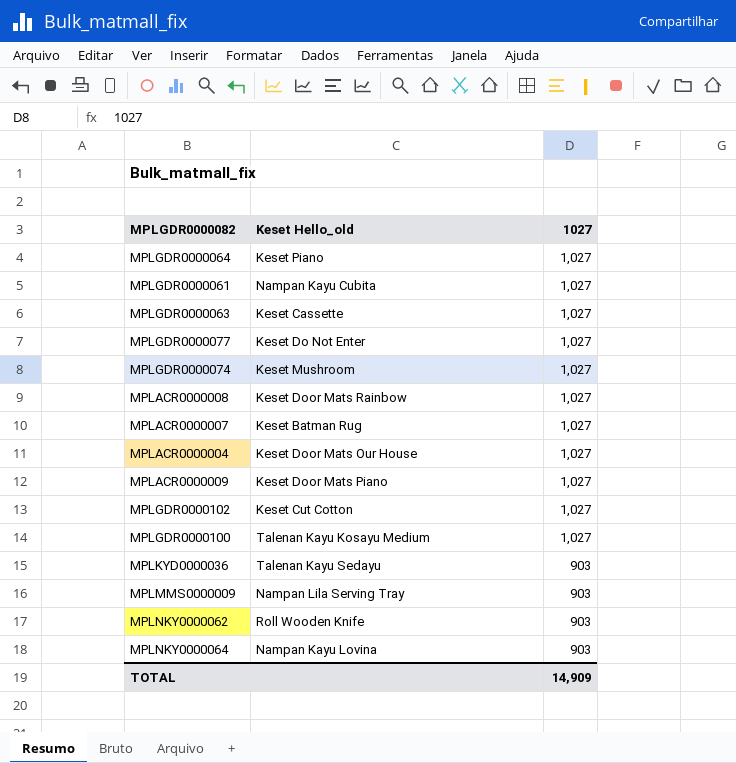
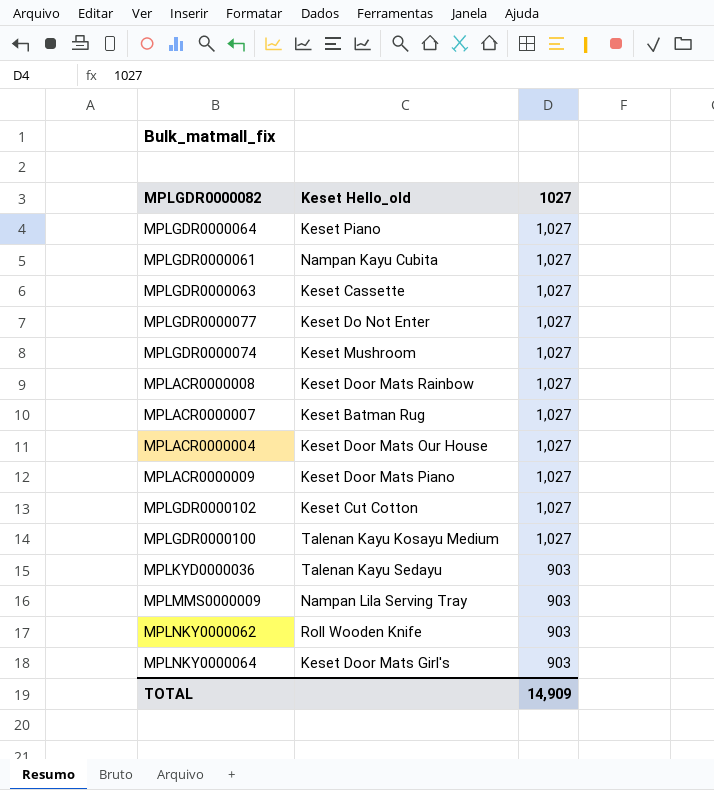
MPLNKY0000064 | Keset Hello_old: Nampan Kayu Lovina -> Keset Door Mats Girl's

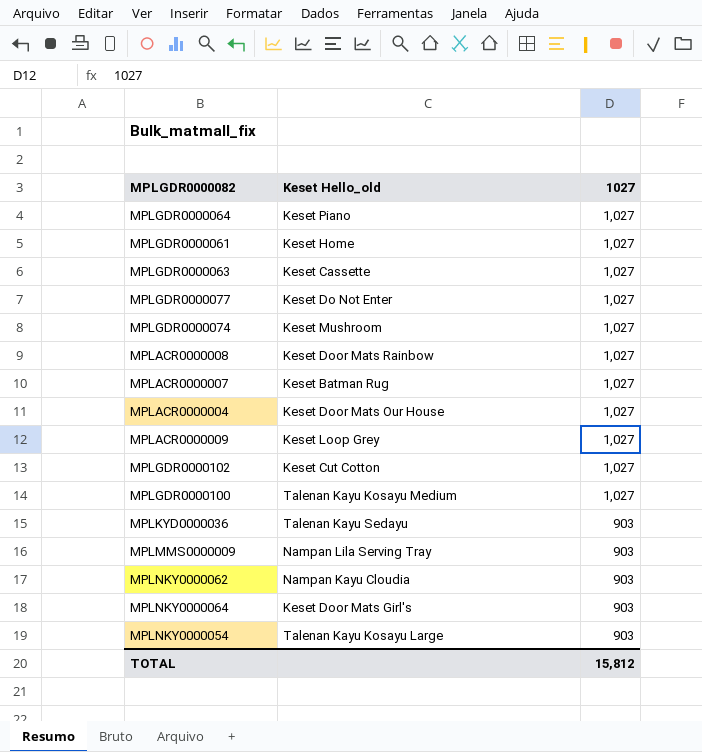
MPLGDR0000061 | Keset Hello_old: Nampan Kayu Cubita -> Keset Home
MPLACR0000009 | Keset Hello_old: Keset Door Mats Piano -> Keset Loop Grey
MPLNKY0000062 | Keset Hello_old: Roll Wooden Knife -> Nampan Kayu Cloudia
row MPLNKY0000054: none -> Talenan Kayu Kosayu Large | 903
TOTAL | 1027: 14,909 -> 15,812

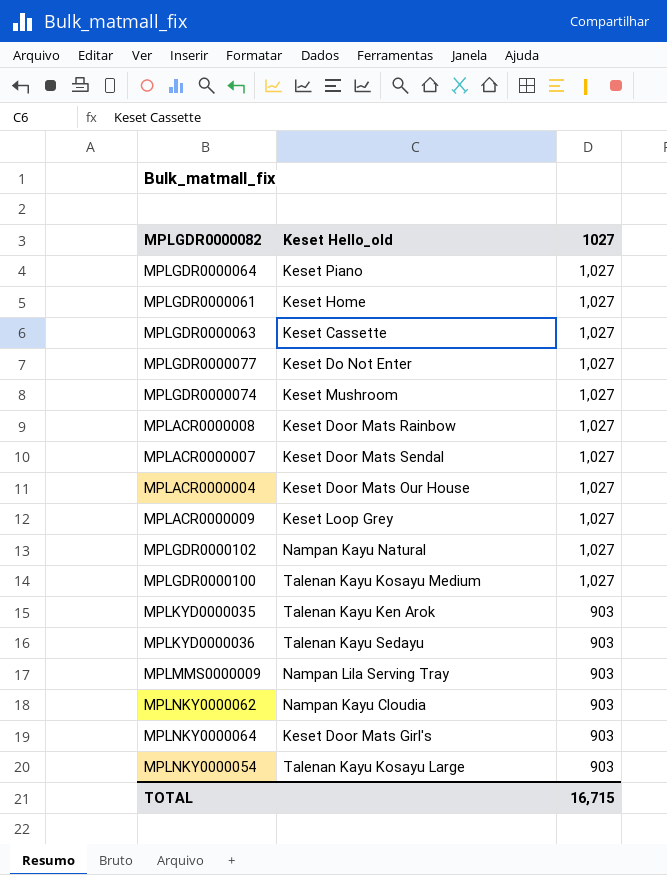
MPLACR0000007 | Keset Hello_old: Keset Batman Rug -> Keset Door Mats Sendal
MPLGDR0000102 | Keset Hello_old: Keset Cut Cotton -> Nampan Kayu Natural
row MPLKYD0000035: none -> Talenan Kayu Ken Arok | 903
TOTAL | 1027: 15,812 -> 16,715

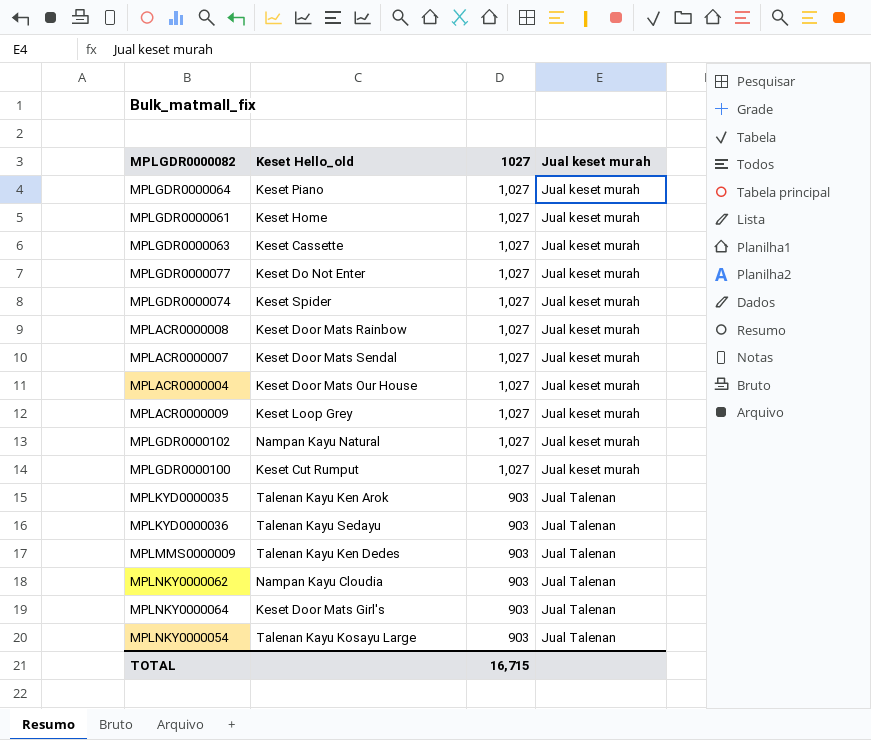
column Jual keset murah | position: none -> 4
MPLGDR0000074 | Keset Hello_old: Keset Mushroom -> Keset Spider
MPLGDR0000100 | Keset Hello_old: Talenan Kayu Kosayu Medium -> Keset Cut Rumput
MPLMMS0000009 | Keset Hello_old: Nampan Lila Serving Tray -> Talenan Kayu Ken Dedes

